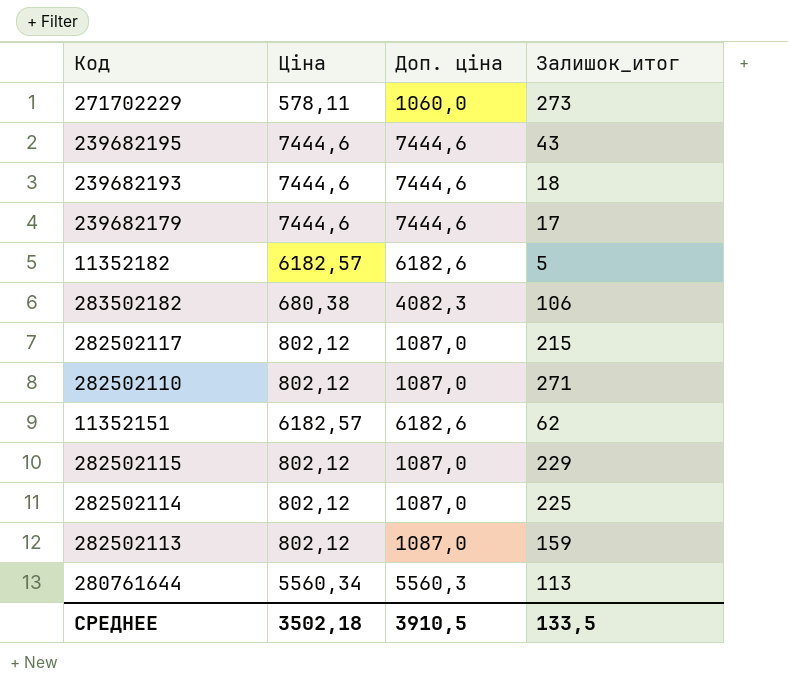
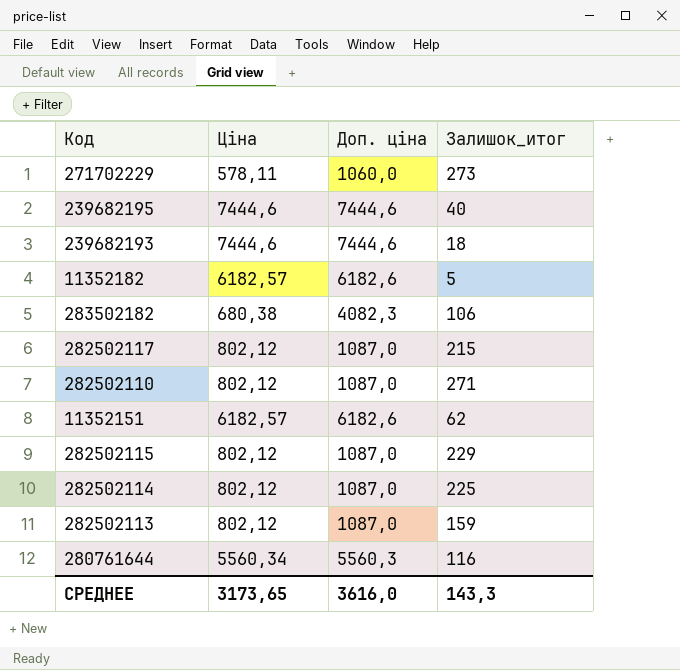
row 239682179: 7444,6 | 7444,6 | 17 -> none
239682195 | Залишок_итог: 43 -> 40
280761644 | Залишок_итог: 113 -> 116
СРЕДНЕЕ | Ціна: 3502,18 -> 3173,65
СРЕДНЕЕ | Доп. ціна: 3910,5 -> 3616,0
СРЕДНЕЕ | Залишок_итог: 133,5 -> 143,3

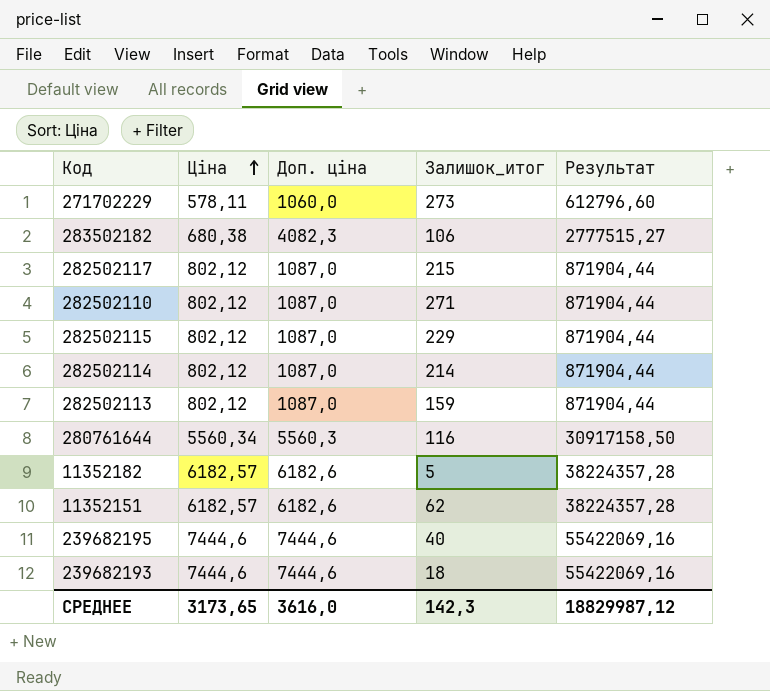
row order: none -> Ціна ascending
column Результат | formula: none -> [Ціна] * [Доп. ціна]
282502114 | Залишок_итог: 225 -> 214
СРЕДНЕЕ | Залишок_итог: 143,3 -> 142,3

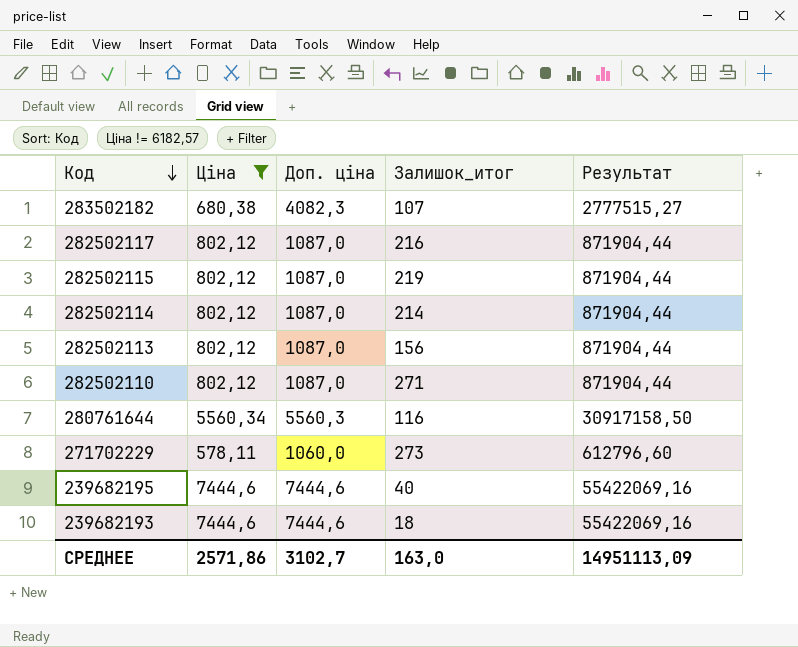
filter: none -> Ціна != 6182,57
row order: Ціна ascending -> Код descending
283502182 | Залишок_итог: 106 -> 107
282502117 | Залишок_итог: 215 -> 216
282502115 | Залишок_итог: 229 -> 219
282502113 | Залишок_итог: 159 -> 156
СРЕДНЕЕ | Ціна: 3173,65 -> 2571,86
СРЕДНЕЕ | Доп. ціна: 3616,0 -> 3102,7
СРЕДНЕЕ | Залишок_итог: 142,3 -> 163,0
СРЕДНЕЕ | Результат: 18829987,12 -> 14951113,09

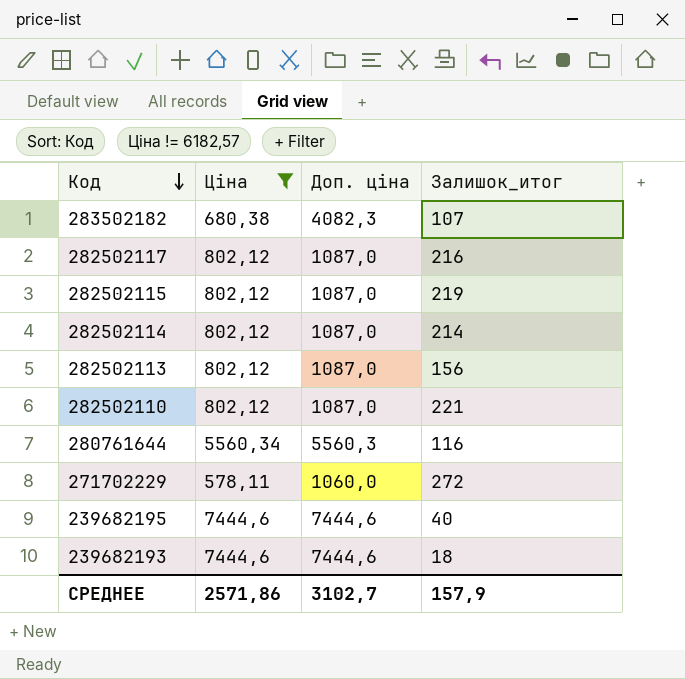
column Результат | formula: [Ціна] * [Доп. ціна] -> none
282502110 | Залишок_итог: 271 -> 221
271702229 | Залишок_итог: 273 -> 272
СРЕДНЕЕ | Залишок_итог: 163,0 -> 157,9

